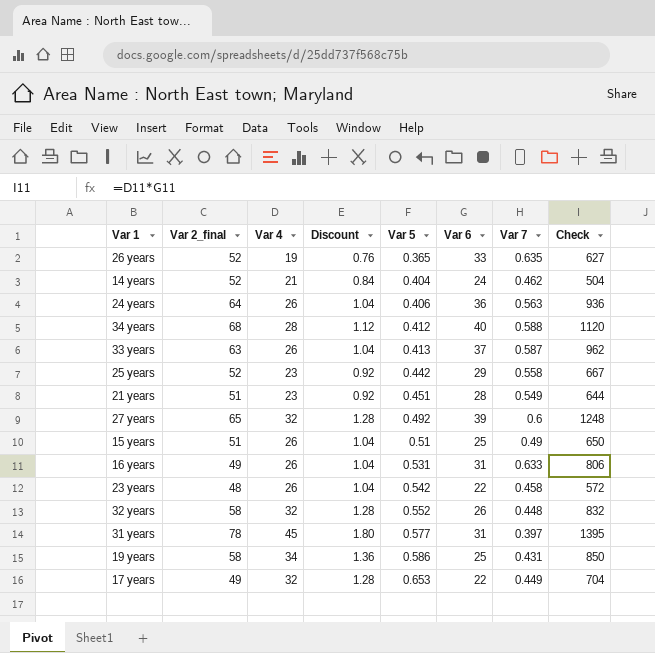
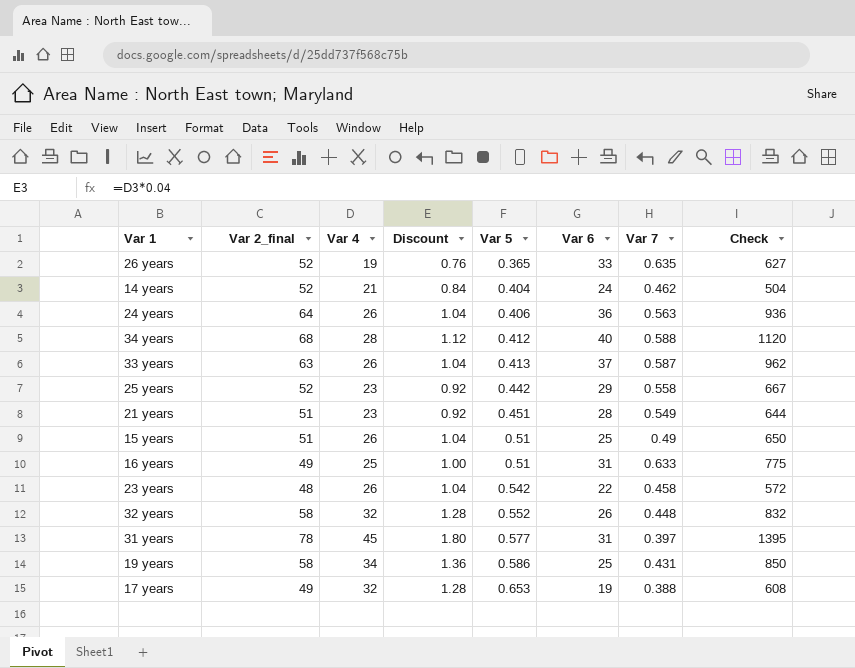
row 27 years: 65 | 32 | 1.28 | 0.492 | 39 | 0.6 | 1248 -> none
16 years | Var 4: 26 -> 25
16 years | Discount: 1.04 -> 1.00
16 years | Var 5: 0.531 -> 0.51
16 years | Check: 806 -> 775
17 years | Var 6: 22 -> 19
17 years | Var 7: 0.449 -> 0.388
17 years | Check: 704 -> 608

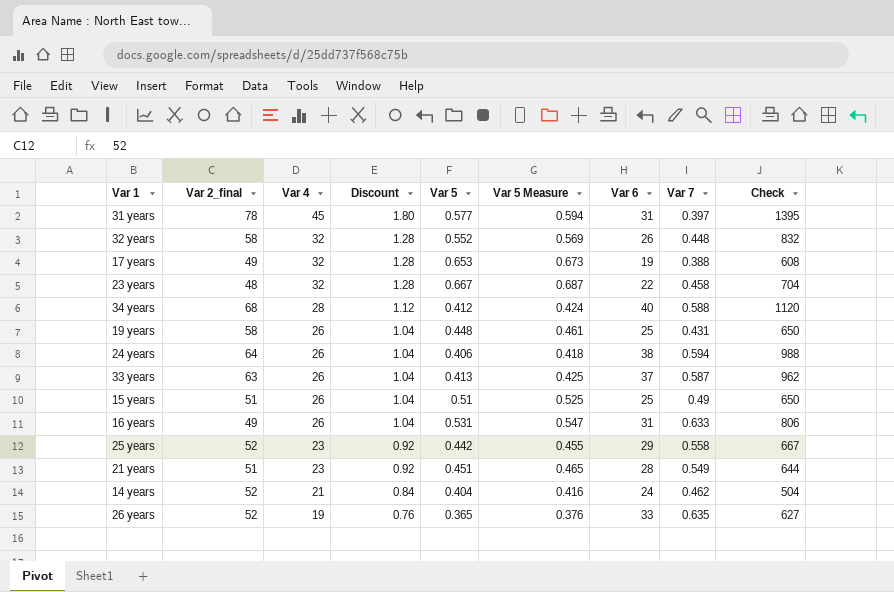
row order: Var 5 ascending -> Var 4 descending
column Var 5 Measure | formula: none -> [Var 5] * 1.03
23 years | Var 4: 26 -> 32
23 years | Discount: 1.04 -> 1.28
23 years | Var 5: 0.542 -> 0.667
23 years | Check: 572 -> 704
19 years | Var 4: 34 -> 26
19 years | Discount: 1.36 -> 1.04
19 years | Var 5: 0.586 -> 0.448
19 years | Check: 850 -> 650
24 years | Var 6: 36 -> 38
24 years | Var 7: 0.563 -> 0.594
24 years | Check: 936 -> 988
16 years | Var 4: 25 -> 26
16 years | Discount: 1.00 -> 1.04
16 years | Var 5: 0.51 -> 0.531
16 years | Check: 775 -> 806

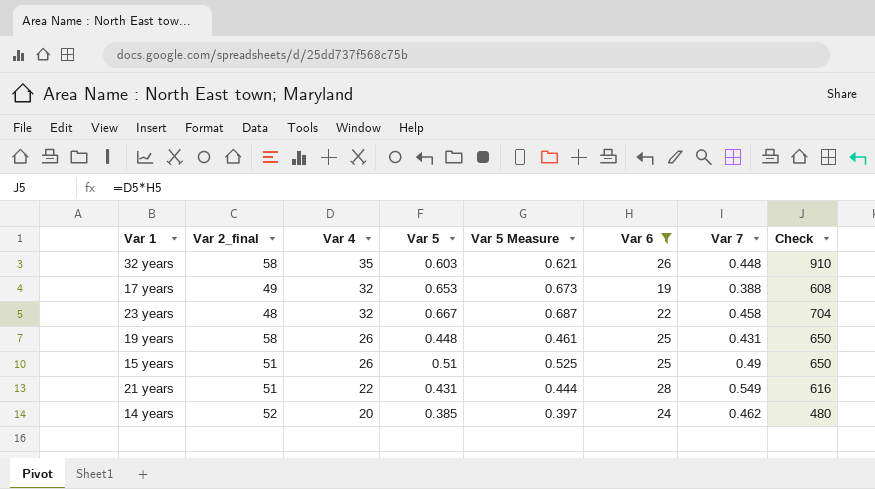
filter: none -> Var 6 <= 28
column Discount | formula: [Var 4] * 0.04 -> none
32 years | Var 4: 32 -> 35
32 years | Var 5: 0.552 -> 0.603
32 years | Var 5 Measure: 0.569 -> 0.621
32 years | Check: 832 -> 910
21 years | Var 4: 23 -> 22
21 years | Var 5: 0.451 -> 0.431
21 years | Var 5 Measure: 0.465 -> 0.444
21 years | Check: 644 -> 616
14 years | Var 4: 21 -> 20
14 years | Var 5: 0.404 -> 0.385
14 years | Var 5 Measure: 0.416 -> 0.397
14 years | Check: 504 -> 480

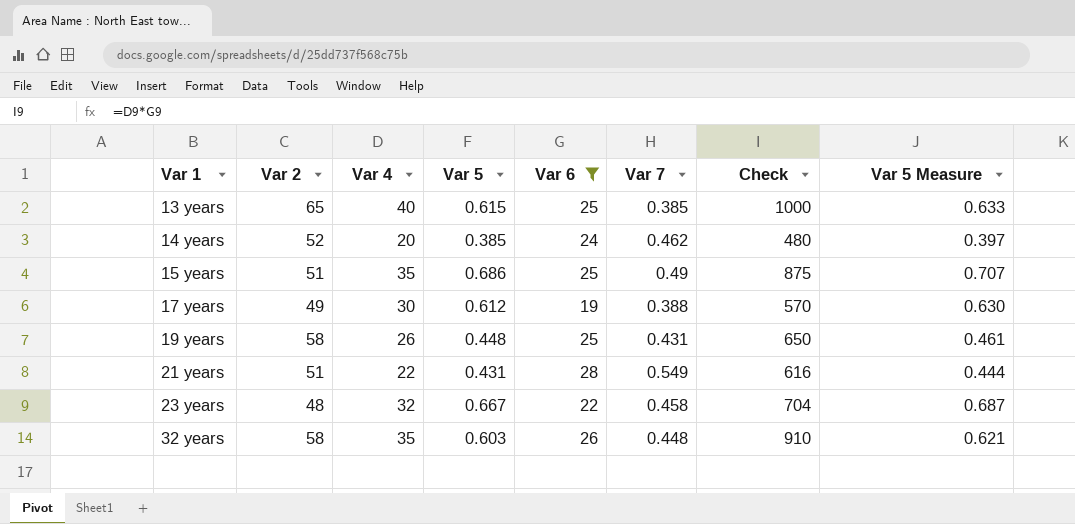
row order: Var 4 descending -> Var 1 ascending
column name: Var 2_final -> Var 2
column Var 5 Measure | position: 5 -> 8
row 13 years: none -> 65 | 40 | 0.615 | 25 | 0.385 | 1000 | 0.633
15 years | Var 4: 26 -> 35
15 years | Var 5: 0.51 -> 0.686
15 years | Check: 650 -> 875
15 years | Var 5 Measure: 0.525 -> 0.707
17 years | Var 4: 32 -> 30
17 years | Var 5: 0.653 -> 0.612
17 years | Check: 608 -> 570
17 years | Var 5 Measure: 0.673 -> 0.630

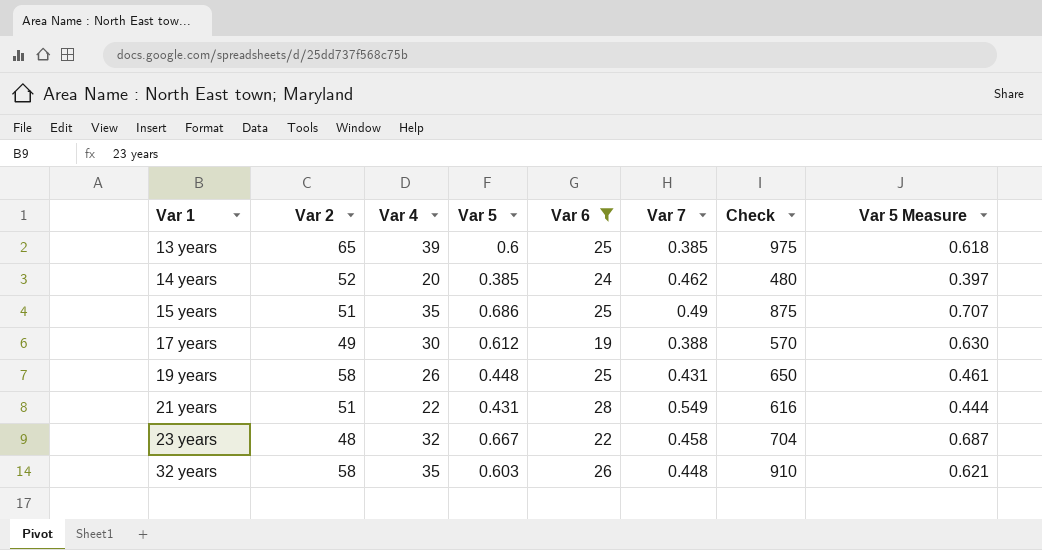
13 years | Var 4: 40 -> 39
13 years | Var 5: 0.615 -> 0.6
13 years | Check: 1000 -> 975
13 years | Var 5 Measure: 0.633 -> 0.618

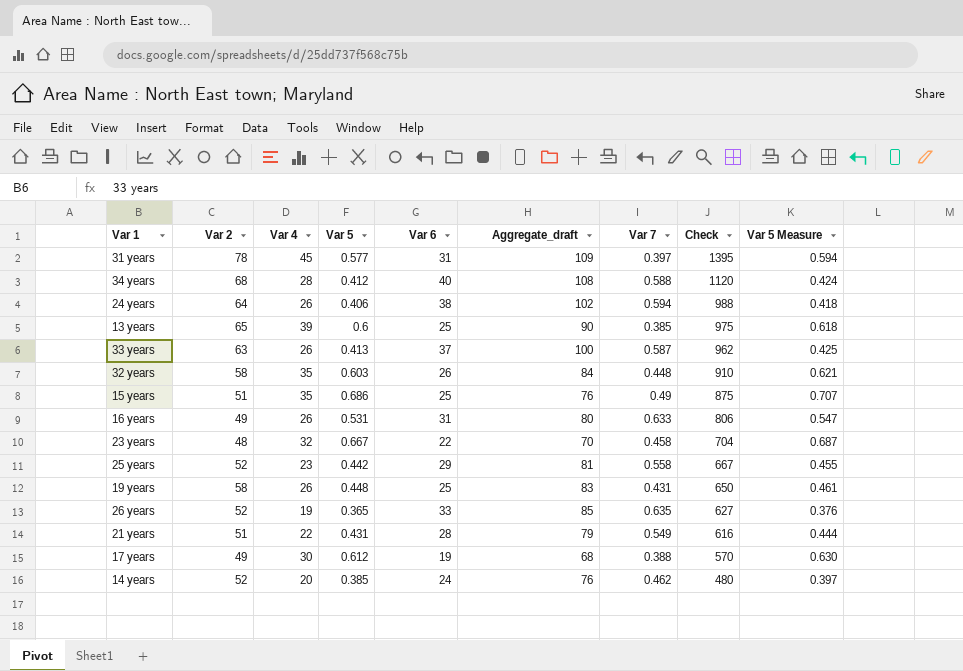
filter: Var 6 <= 28 -> none
row order: Var 1 ascending -> Check descending
column Aggregate_draft | formula: none -> [Var 2] + [Var 6]

